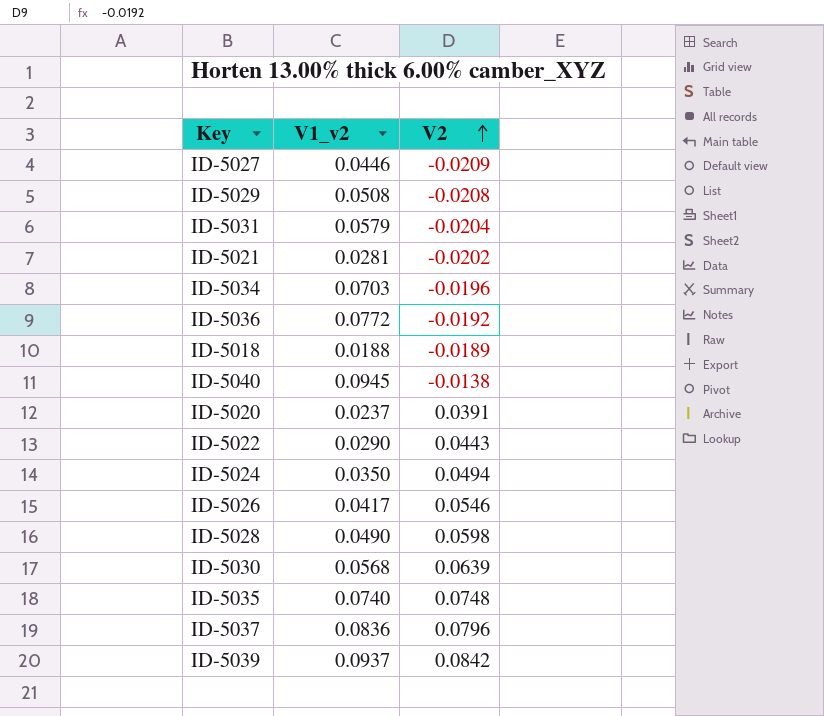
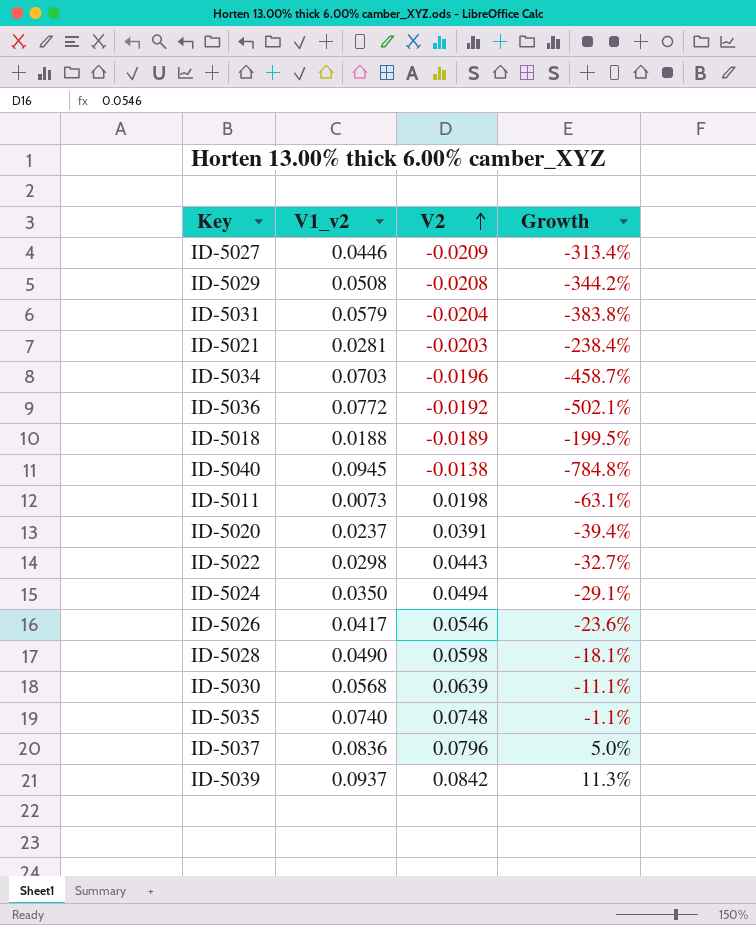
column Growth | formula: none -> ([V1_v2] - [V2]) / [V2]
ID-5021 | V2: -0.0202 -> -0.0203
row ID-5011: none -> 0.0073 | 0.0198 | -63.1%
ID-5022 | V1_v2: 0.0290 -> 0.0298

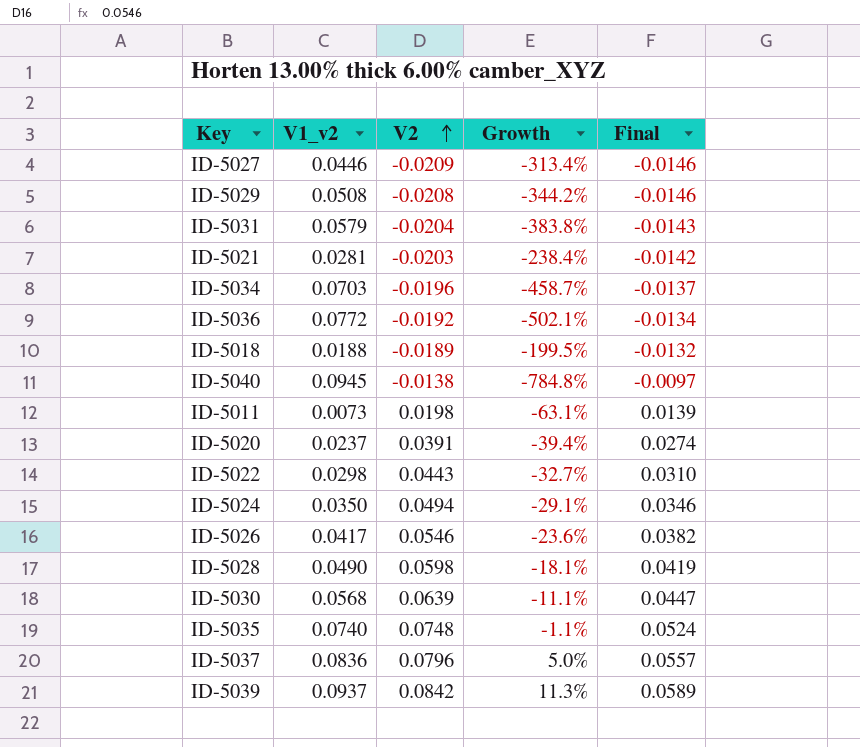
column Final | formula: none -> [V2] * 0.7

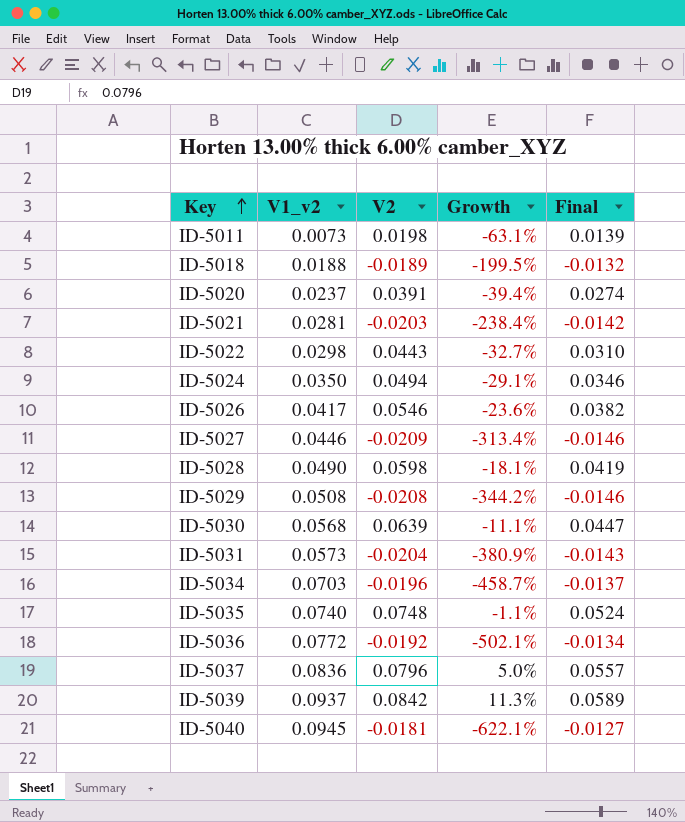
row order: V2 ascending -> Key ascending
ID-5031 | V1_v2: 0.0579 -> 0.0573
ID-5031 | Growth: -383.8% -> -380.9%
ID-5040 | V2: -0.0138 -> -0.0181
ID-5040 | Growth: -784.8% -> -622.1%
ID-5040 | Final: -0.0097 -> -0.0127

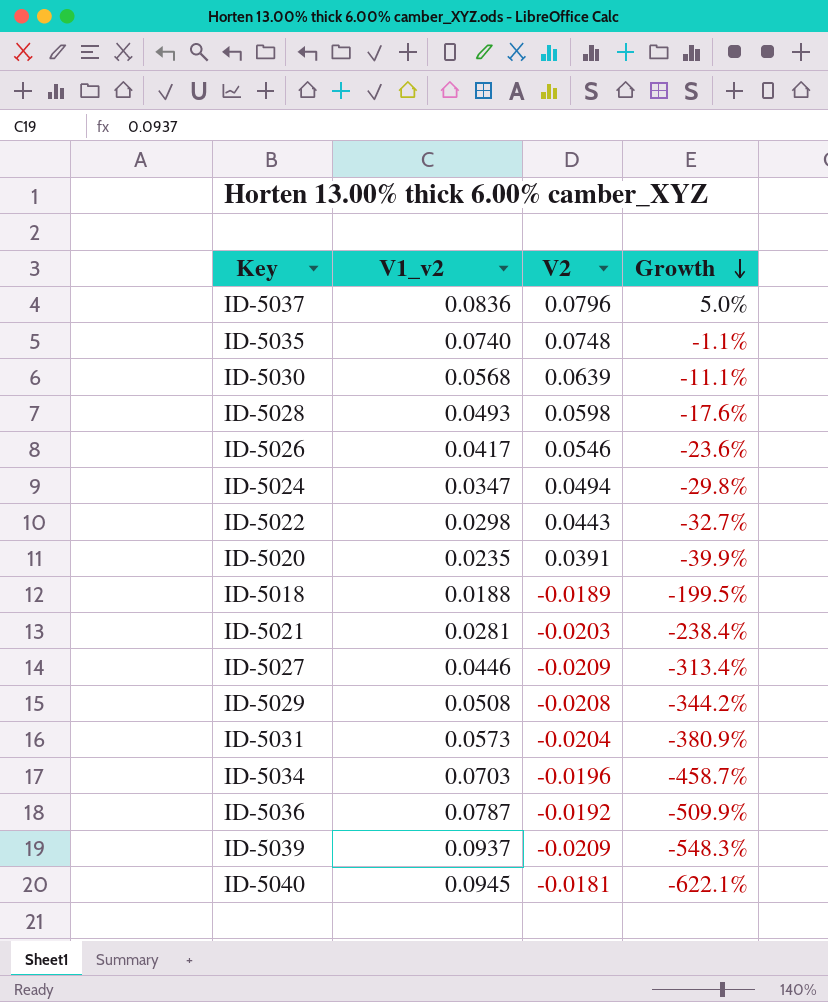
row order: Key ascending -> Growth descending
column Final | formula: [V2] * 0.7 -> none
row ID-5011: 0.0073 | 0.0198 | -63.1% | 0.0139 -> none
ID-5028 | V1_v2: 0.0490 -> 0.0493
ID-5028 | Growth: -18.1% -> -17.6%
ID-5024 | V1_v2: 0.0350 -> 0.0347
ID-5024 | Growth: -29.1% -> -29.8%
ID-5020 | V1_v2: 0.0237 -> 0.0235
ID-5020 | Growth: -39.4% -> -39.9%
ID-5036 | V1_v2: 0.0772 -> 0.0787
ID-5036 | Growth: -502.1% -> -509.9%
ID-5039 | V2: 0.0842 -> -0.0209
ID-5039 | Growth: 11.3% -> -548.3%

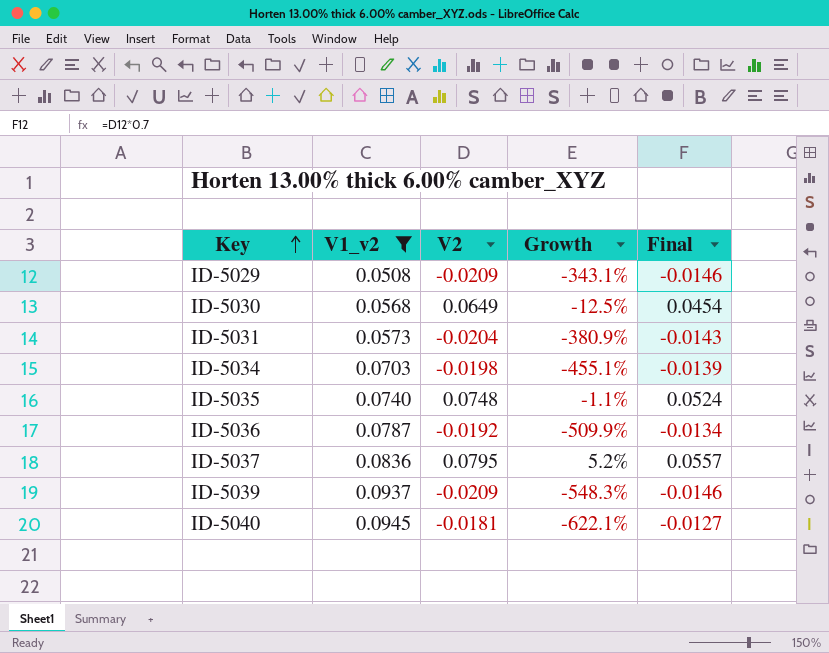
filter: none -> V1_v2 >= 0.0508
row order: Growth descending -> Key ascending
column Final | formula: none -> [V2] * 0.7
ID-5029 | V2: -0.0208 -> -0.0209
ID-5029 | Growth: -344.2% -> -343.1%
ID-5030 | V2: 0.0639 -> 0.0649
ID-5030 | Growth: -11.1% -> -12.5%
ID-5034 | V2: -0.0196 -> -0.0198
ID-5034 | Growth: -458.7% -> -455.1%
ID-5037 | V2: 0.0796 -> 0.0795
ID-5037 | Growth: 5.0% -> 5.2%

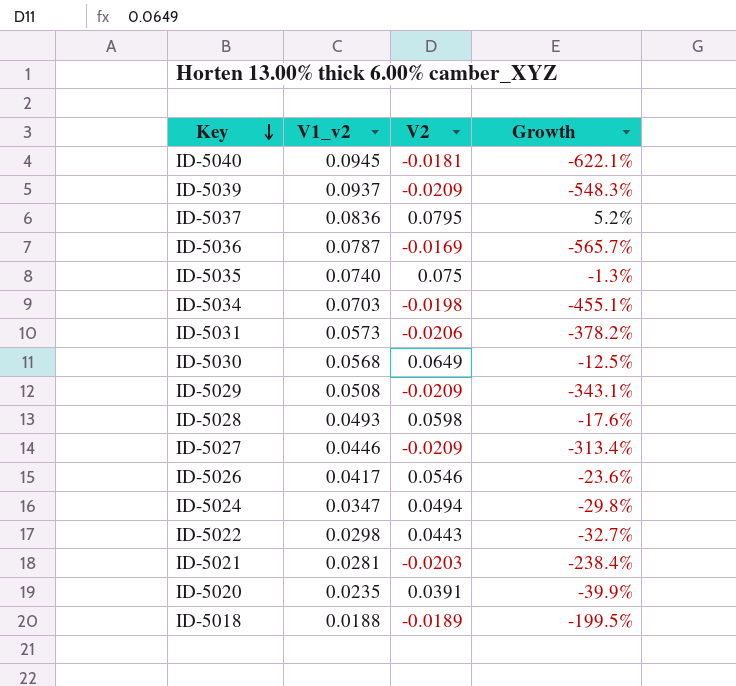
filter: V1_v2 >= 0.0508 -> none
row order: Key ascending -> Key descending
column Final | formula: [V2] * 0.7 -> none
ID-5036 | V2: -0.0192 -> -0.0169
ID-5036 | Growth: -509.9% -> -565.7%
ID-5035 | V2: 0.0748 -> 0.075
ID-5035 | Growth: -1.1% -> -1.3%
ID-5031 | V2: -0.0204 -> -0.0206
ID-5031 | Growth: -380.9% -> -378.2%

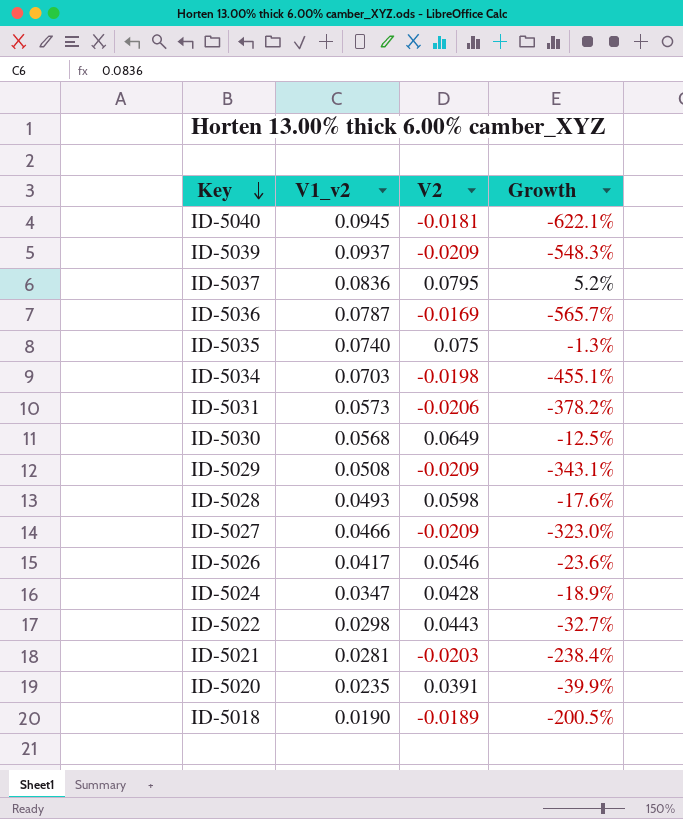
ID-5027 | V1_v2: 0.0446 -> 0.0466
ID-5027 | Growth: -313.4% -> -323.0%
ID-5024 | V2: 0.0494 -> 0.0428
ID-5024 | Growth: -29.8% -> -18.9%
ID-5018 | V1_v2: 0.0188 -> 0.0190
ID-5018 | Growth: -199.5% -> -200.5%

